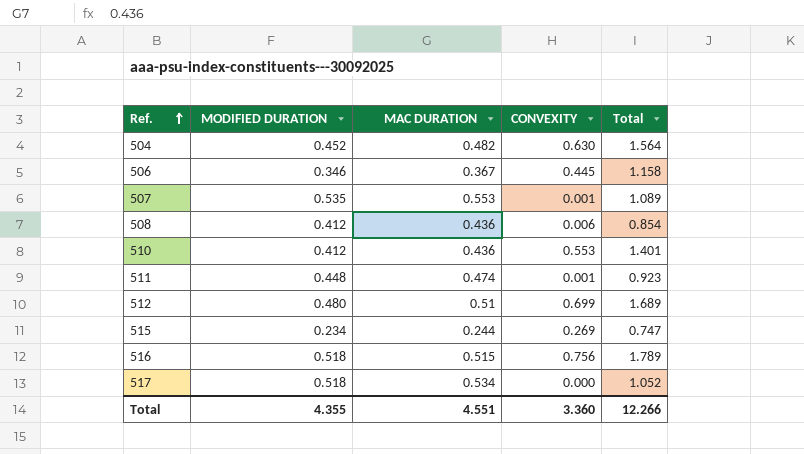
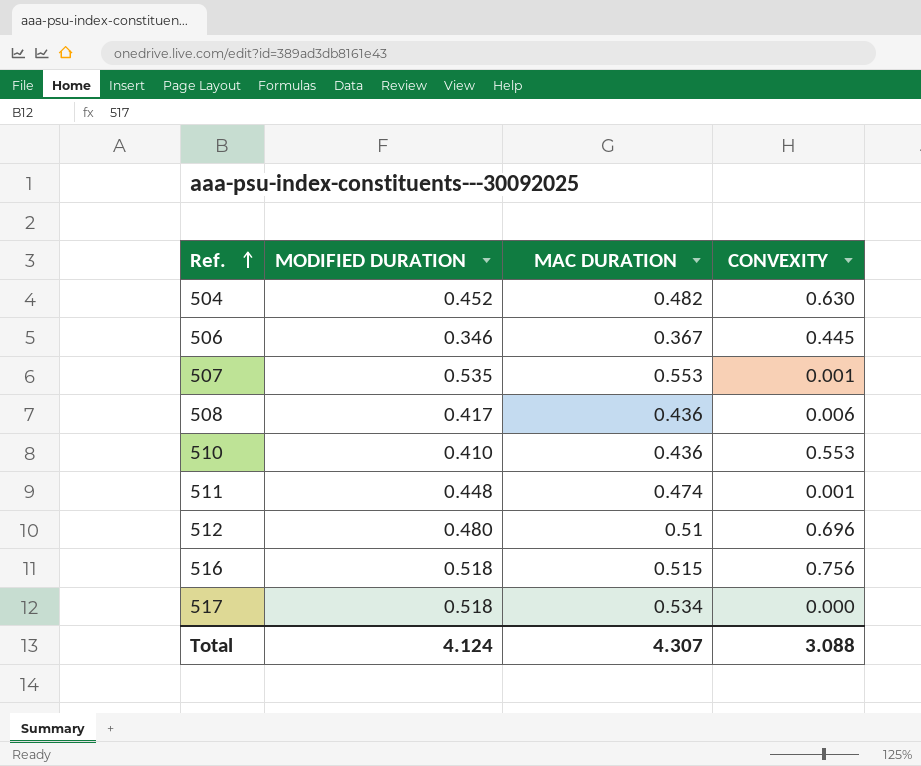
column Total | formula: [MODIFIED DURATION] + [MAC DURATION] + [CONVEXITY] -> none
row 515: 0.234 | 0.244 | 0.269 | 0.747 -> none
508 | MODIFIED DURATION: 0.412 -> 0.417
510 | MODIFIED DURATION: 0.412 -> 0.410
512 | CONVEXITY: 0.699 -> 0.696
Total | MODIFIED DURATION: 4.355 -> 4.124
Total | MAC DURATION: 4.551 -> 4.307
Total | CONVEXITY: 3.360 -> 3.088

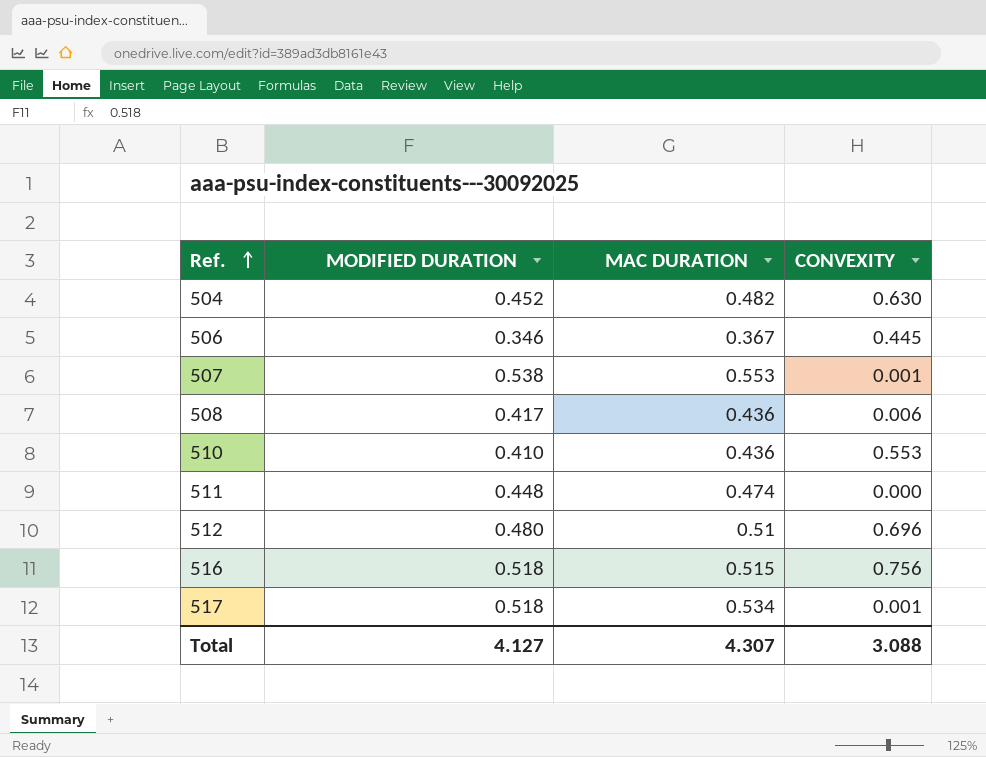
507 | MODIFIED DURATION: 0.535 -> 0.538
511 | CONVEXITY: 0.001 -> 0.000
517 | CONVEXITY: 0.000 -> 0.001
Total | MODIFIED DURATION: 4.124 -> 4.127

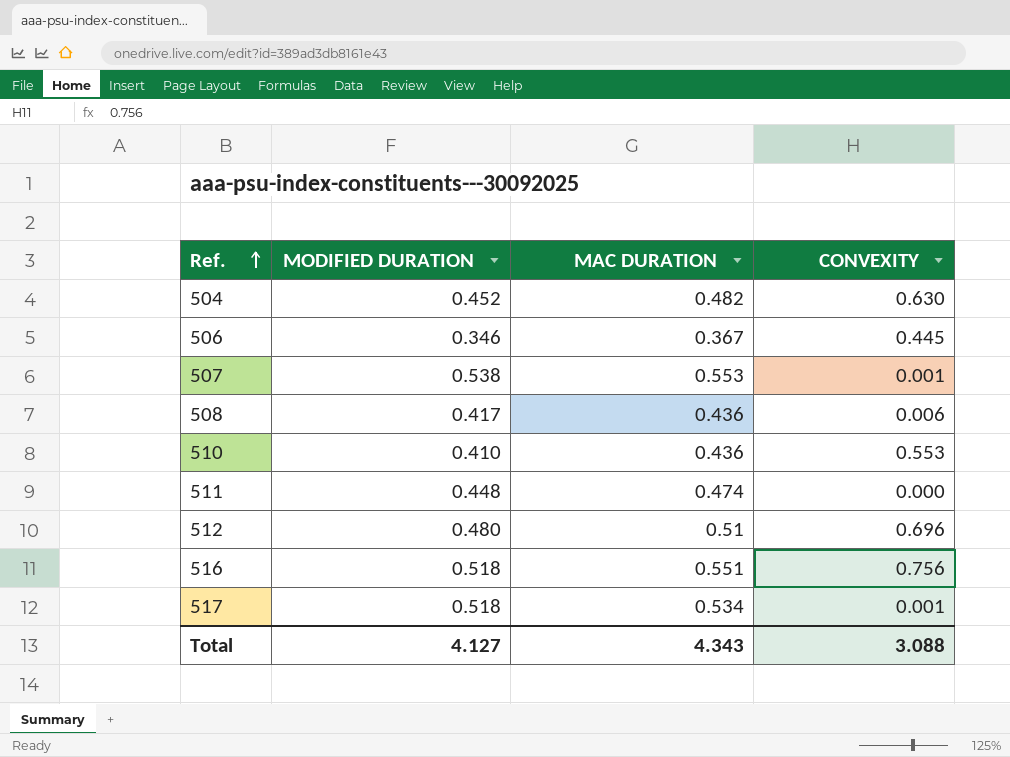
516 | MAC DURATION: 0.515 -> 0.551
Total | MAC DURATION: 4.307 -> 4.343

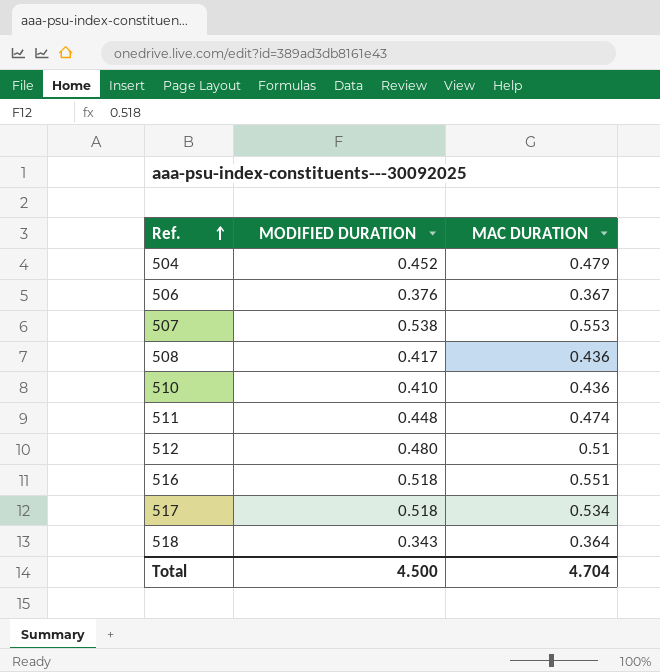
column CONVEXITY | position: 4 -> none
504 | MAC DURATION: 0.482 -> 0.479
506 | MODIFIED DURATION: 0.346 -> 0.376
row 518: none -> 0.343 | 0.364
Total | MODIFIED DURATION: 4.127 -> 4.500
Total | MAC DURATION: 4.343 -> 4.704

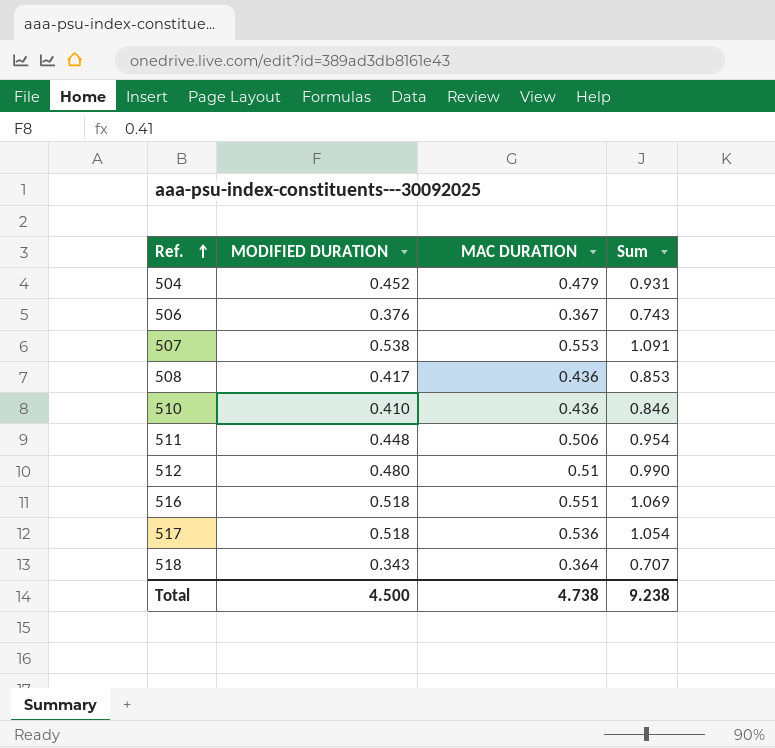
column Sum | formula: none -> [MODIFIED DURATION] + [MAC DURATION]
511 | MAC DURATION: 0.474 -> 0.506
517 | MAC DURATION: 0.534 -> 0.536
Total | MAC DURATION: 4.704 -> 4.738

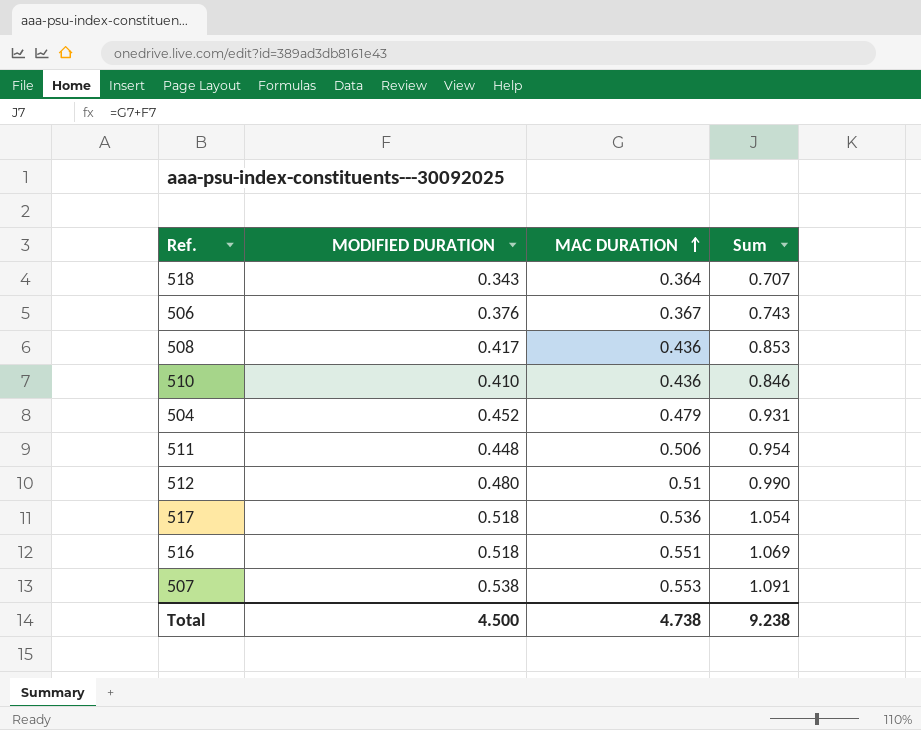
row order: Ref. ascending -> MAC DURATION ascending

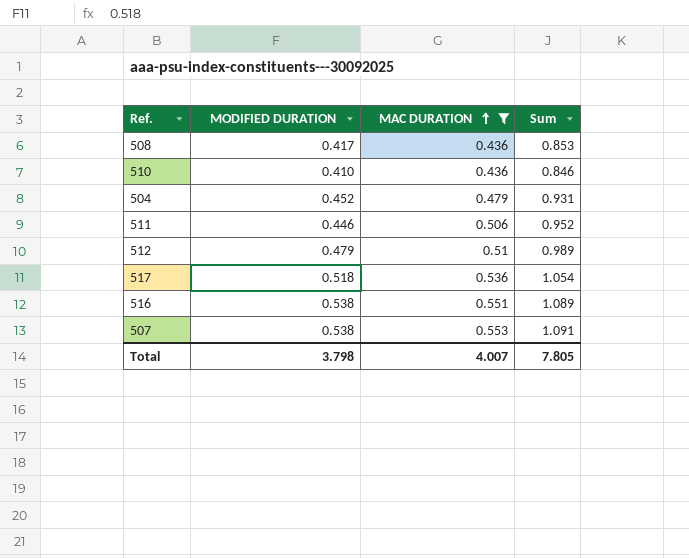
filter: none -> MAC DURATION >= 0.436
511 | MODIFIED DURATION: 0.448 -> 0.446
511 | Sum: 0.954 -> 0.952
512 | MODIFIED DURATION: 0.480 -> 0.479
512 | Sum: 0.990 -> 0.989
516 | MODIFIED DURATION: 0.518 -> 0.538
516 | Sum: 1.069 -> 1.089
Total | MODIFIED DURATION: 4.500 -> 3.798
Total | MAC DURATION: 4.738 -> 4.007
Total | Sum: 9.238 -> 7.805

